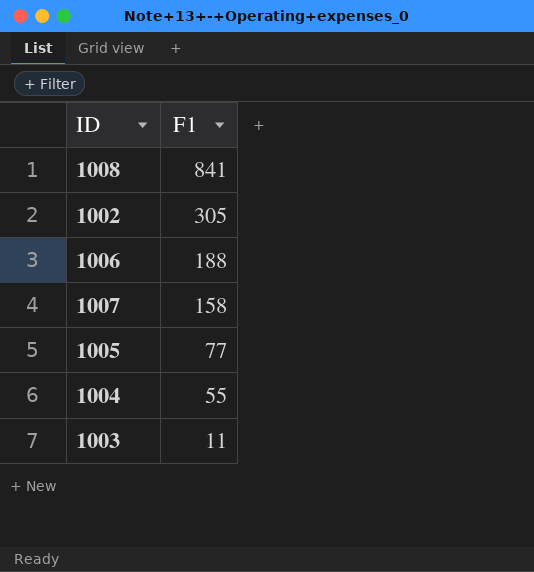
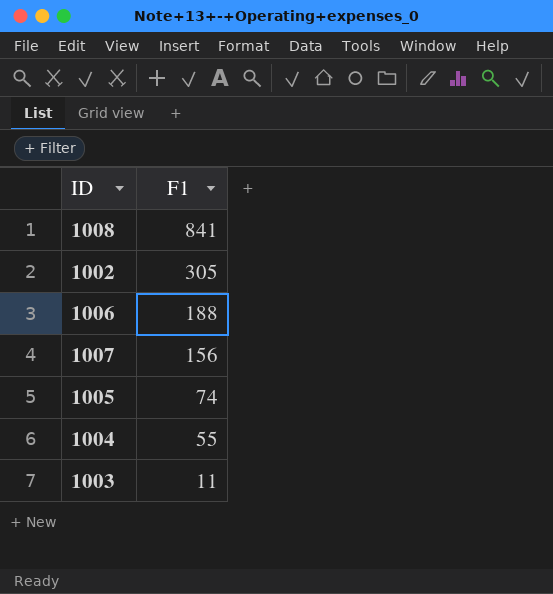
1007 | F1: 158 -> 156
1005 | F1: 77 -> 74

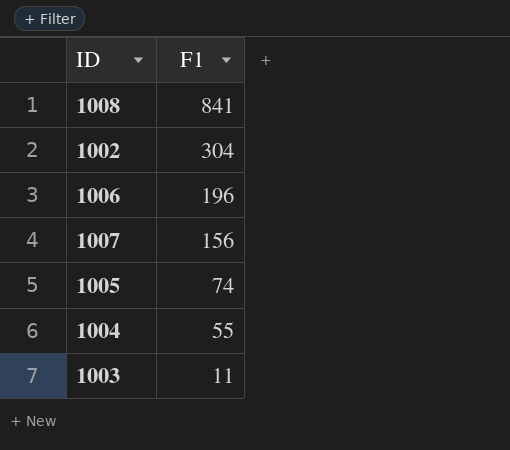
1002 | F1: 305 -> 304
1006 | F1: 188 -> 196

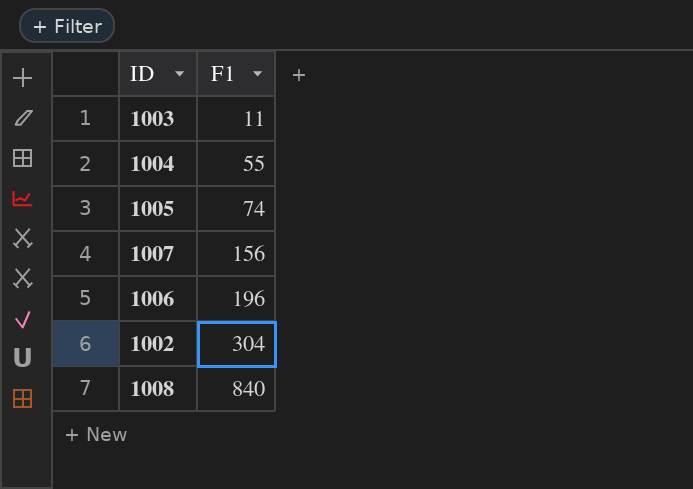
row order: F1 descending -> F1 ascending
1008 | F1: 841 -> 840

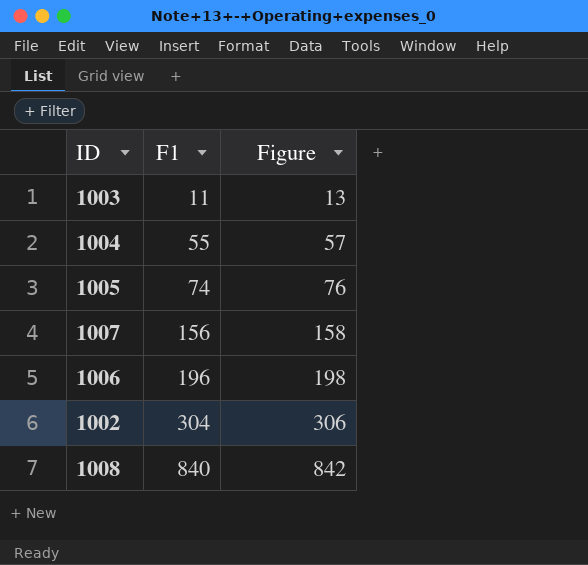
column Figure | formula: none -> [F1] + 2

